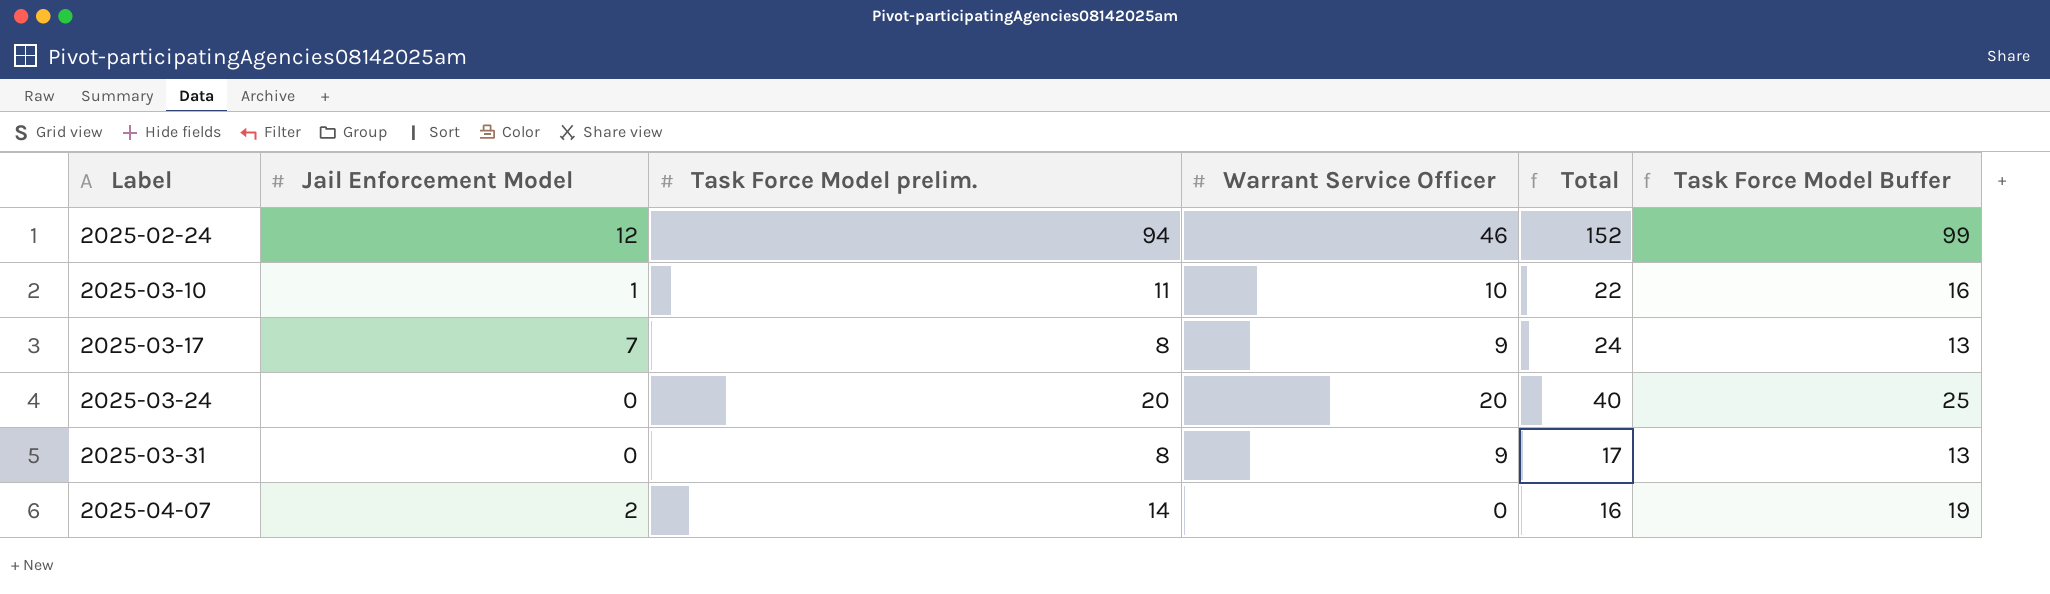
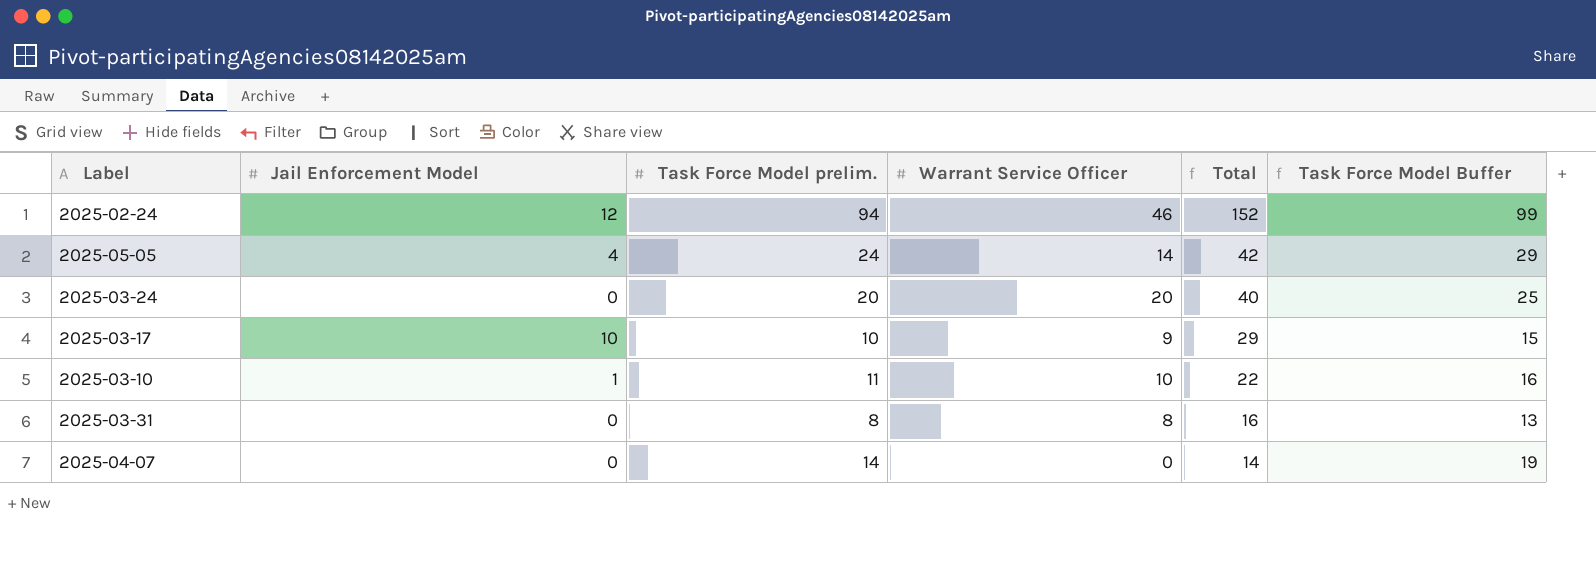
row order: Label ascending -> Total descending
row 2025-05-05: none -> 4 | 24 | 14 | 42 | 29
2025-03-17 | Jail Enforcement Model: 7 -> 10
2025-03-17 | Task Force Model prelim.: 8 -> 10
2025-03-17 | Total: 24 -> 29
2025-03-17 | Task Force Model Buffer: 13 -> 15
2025-03-31 | Warrant Service Officer: 9 -> 8
2025-03-31 | Total: 17 -> 16
2025-04-07 | Jail Enforcement Model: 2 -> 0
2025-04-07 | Total: 16 -> 14

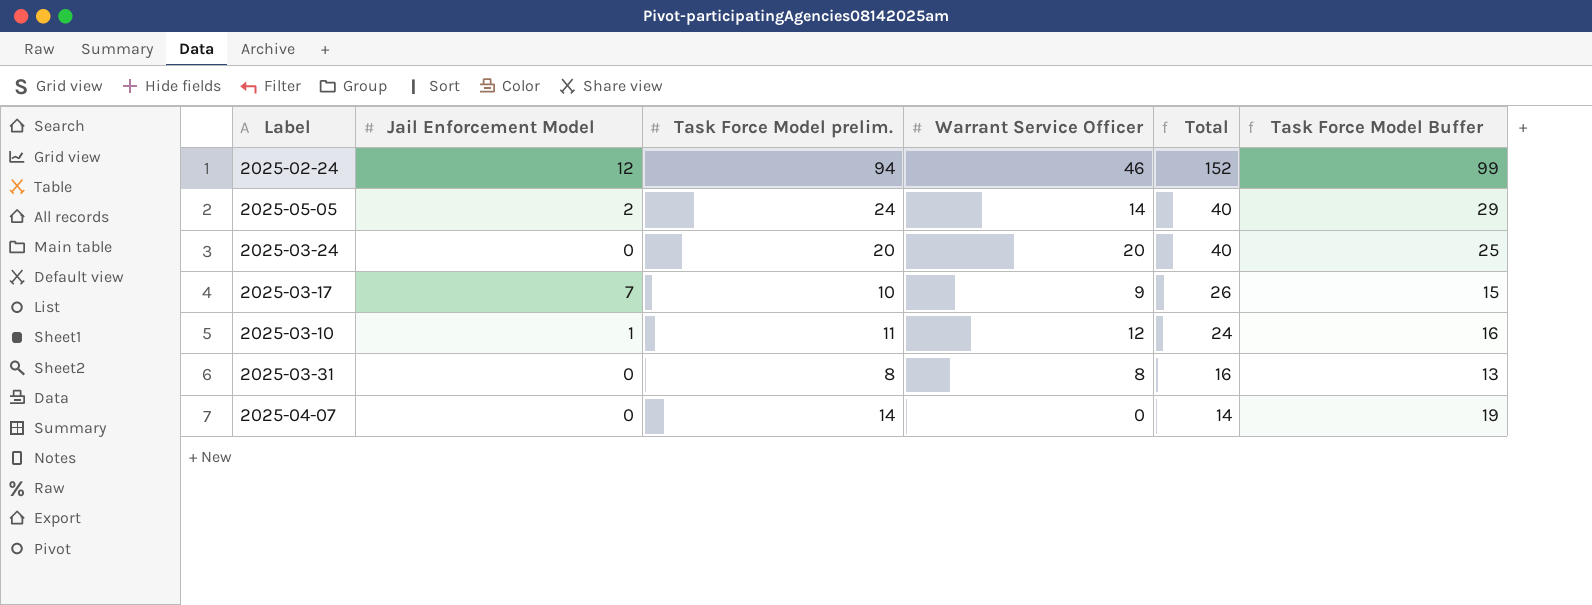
2025-05-05 | Jail Enforcement Model: 4 -> 2
2025-05-05 | Total: 42 -> 40
2025-03-17 | Jail Enforcement Model: 10 -> 7
2025-03-17 | Total: 29 -> 26
2025-03-10 | Warrant Service Officer: 10 -> 12
2025-03-10 | Total: 22 -> 24

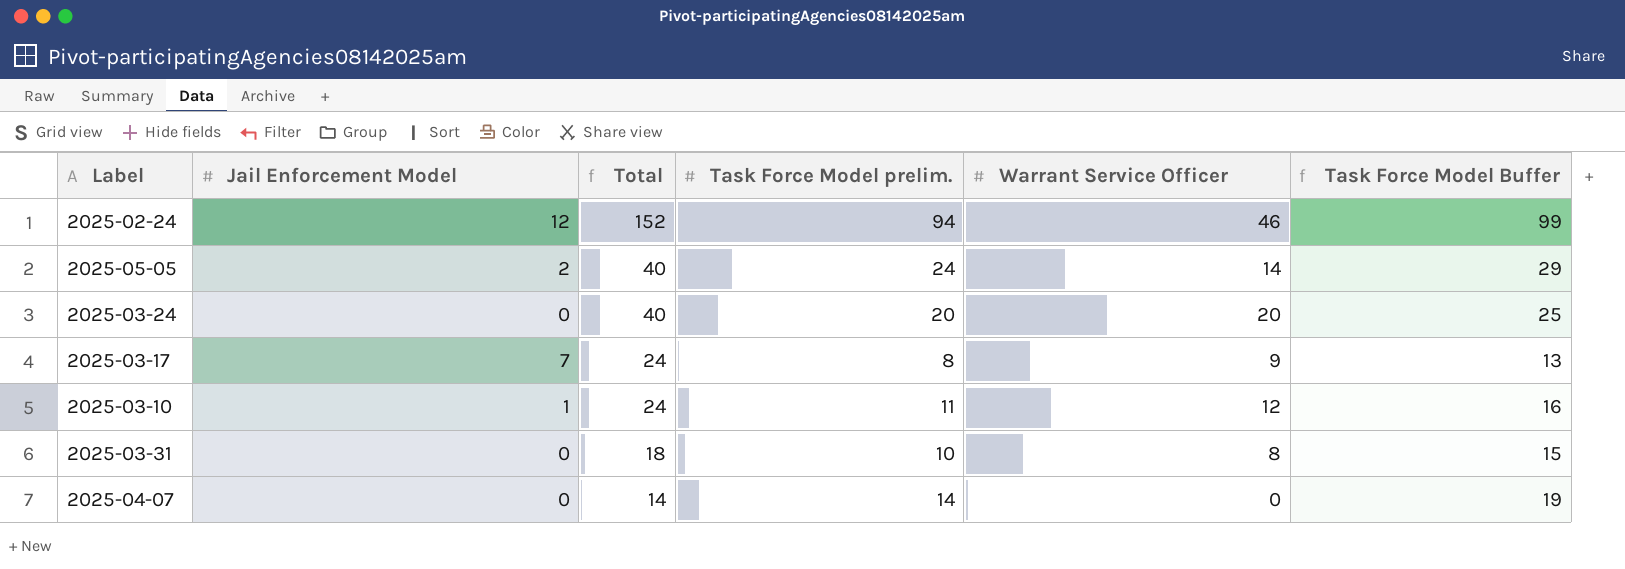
column Total | position: 5 -> 3
2025-03-17 | Total: 26 -> 24
2025-03-17 | Task Force Model prelim.: 10 -> 8
2025-03-17 | Task Force Model Buffer: 15 -> 13
2025-03-31 | Total: 16 -> 18
2025-03-31 | Task Force Model prelim.: 8 -> 10
2025-03-31 | Task Force Model Buffer: 13 -> 15

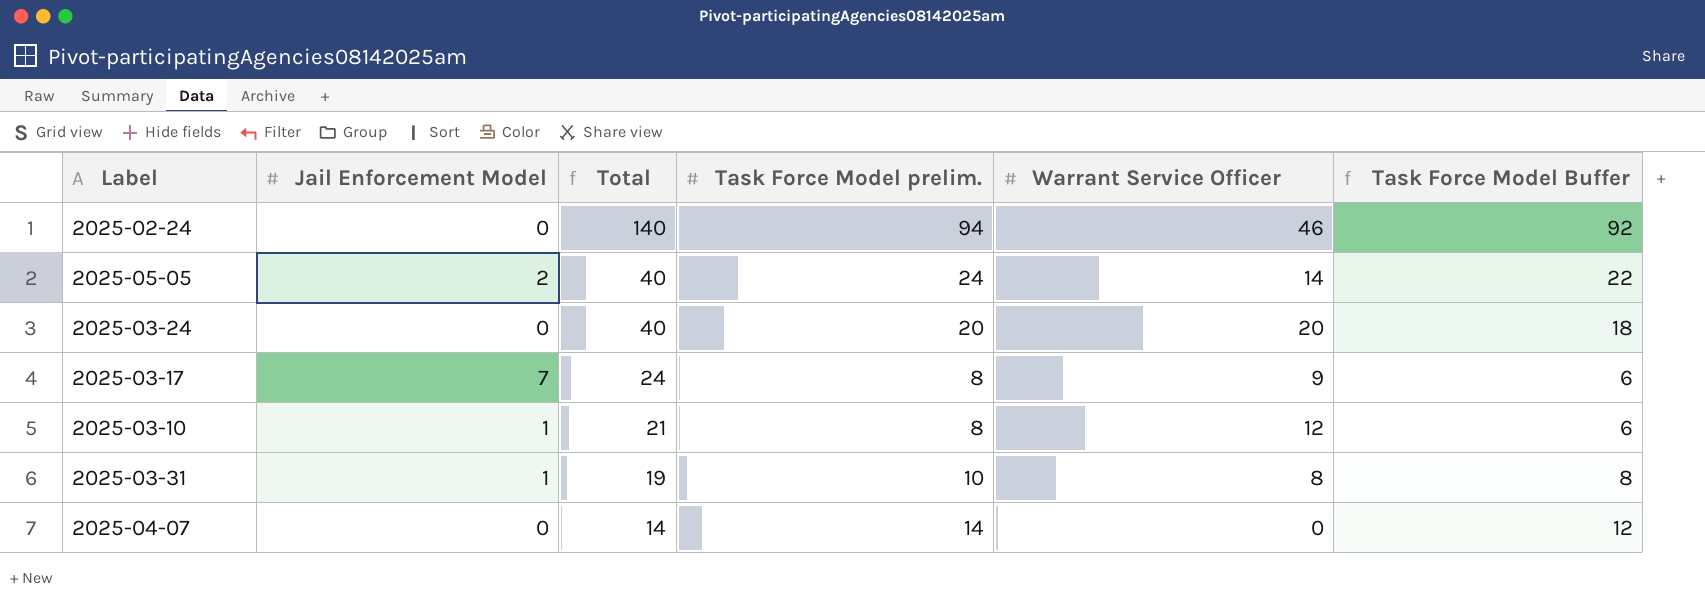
column Task Force Model Buffer | formula: [Task Force Model prelim.] + 5 -> [Task Force Model prelim.] - 2
2025-02-24 | Jail Enforcement Model: 12 -> 0
2025-02-24 | Total: 152 -> 140
2025-03-10 | Total: 24 -> 21
2025-03-10 | Task Force Model prelim.: 11 -> 8
2025-03-31 | Jail Enforcement Model: 0 -> 1
2025-03-31 | Total: 18 -> 19

